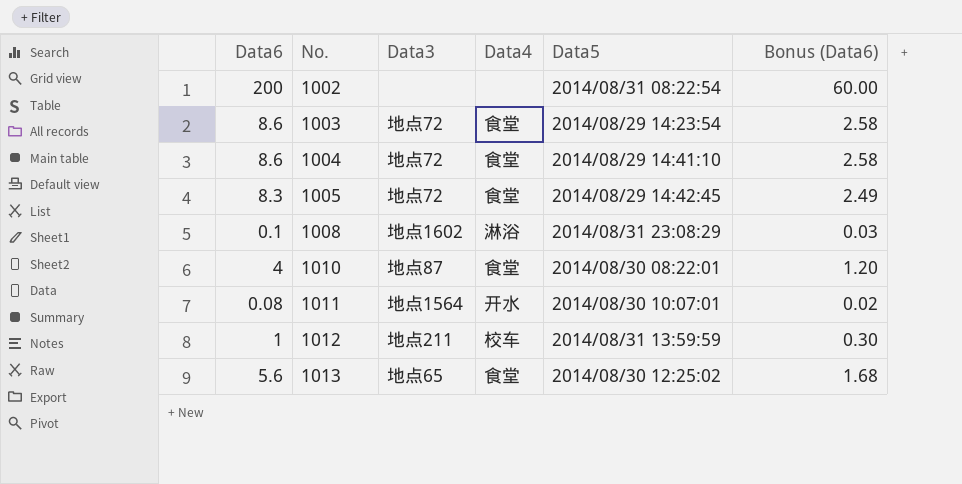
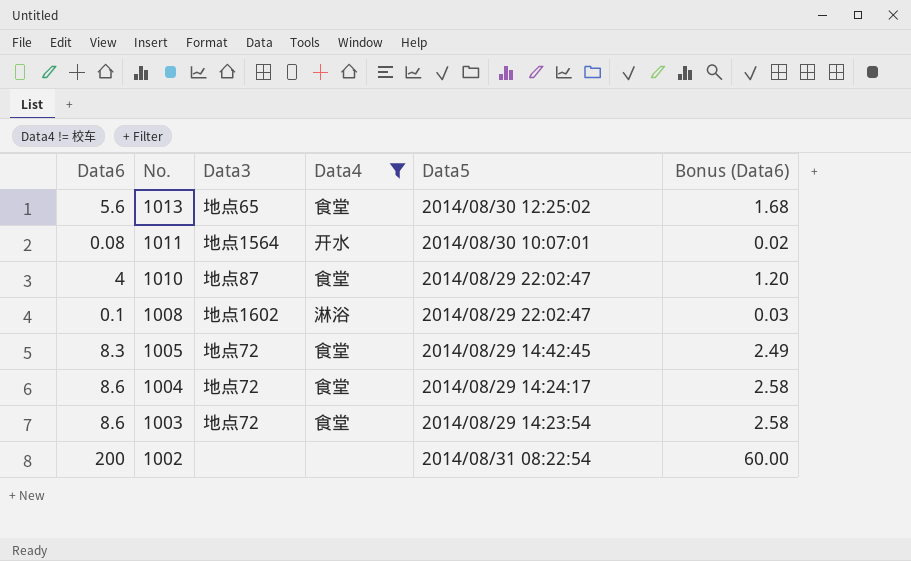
filter: none -> Data4 != 校车
row order: No. ascending -> No. descending
1010 | Data5: 2014/08/30 08:22:01 -> 2014/08/29 22:02:47
1008 | Data5: 2014/08/31 23:08:29 -> 2014/08/29 22:02:47
1004 | Data5: 2014/08/29 14:41:10 -> 2014/08/29 14:24:17

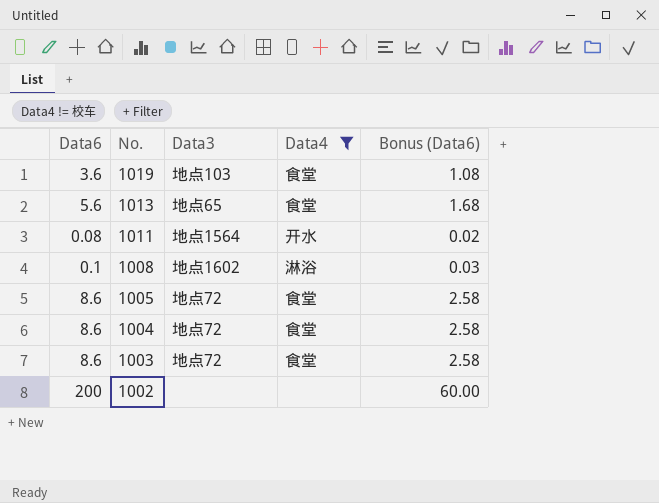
column Data5 | position: 5 -> none
row 1010: 4 | 地点87 | 食堂 | 2014/08/29 22:02:47 | 1.20 -> none
row 1019: none -> 3.6 | 地点103 | 食堂 | 1.08
1005 | Data6: 8.3 -> 8.6
1005 | Bonus (Data6): 2.49 -> 2.58

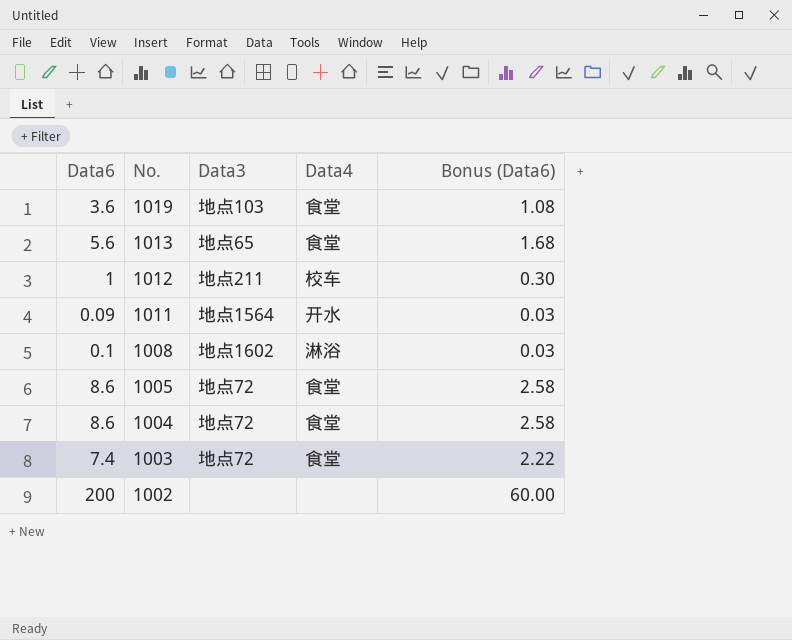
filter: Data4 != 校车 -> none
1011 | Data6: 0.08 -> 0.09
1011 | Bonus (Data6): 0.02 -> 0.03
1003 | Data6: 8.6 -> 7.4
1003 | Bonus (Data6): 2.58 -> 2.22

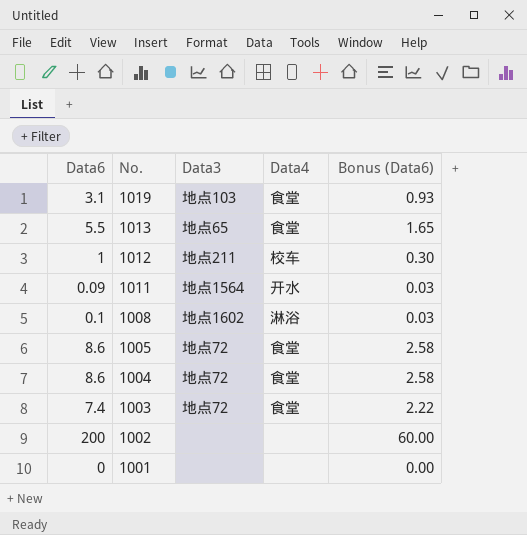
1019 | Data6: 3.6 -> 3.1
1019 | Bonus (Data6): 1.08 -> 0.93
1013 | Data6: 5.6 -> 5.5
1013 | Bonus (Data6): 1.68 -> 1.65
row 1001: none -> 0 | none | none | 0.00

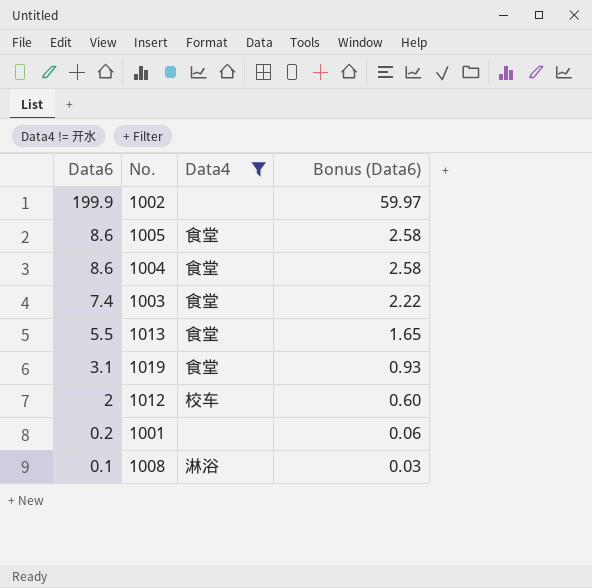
filter: none -> Data4 != 开水
row order: No. descending -> Data6 descending
column Data3 | position: 3 -> none
1002 | Data6: 200 -> 199.9
1002 | Bonus (Data6): 60.00 -> 59.97
1012 | Data6: 1 -> 2
1012 | Bonus (Data6): 0.30 -> 0.60
1001 | Data6: 0 -> 0.2
1001 | Bonus (Data6): 0.00 -> 0.06

